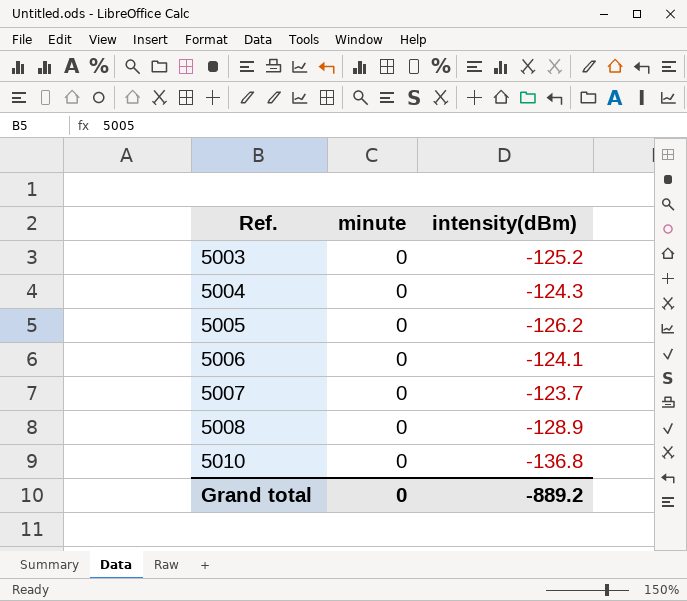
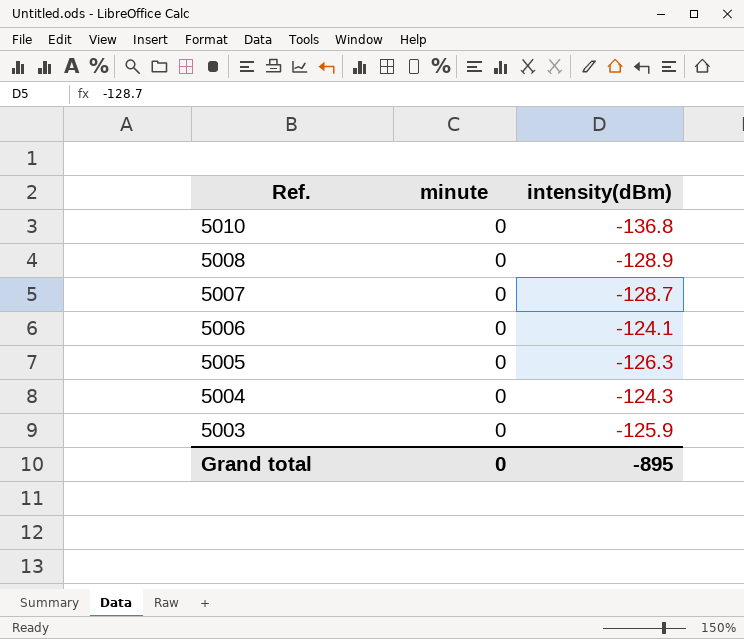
row order: Ref. ascending -> Ref. descending
5007 | intensity(dBm): -123.7 -> -128.7
5005 | intensity(dBm): -126.2 -> -126.3
5003 | intensity(dBm): -125.2 -> -125.9
Grand total | intensity(dBm): -889.2 -> -895

